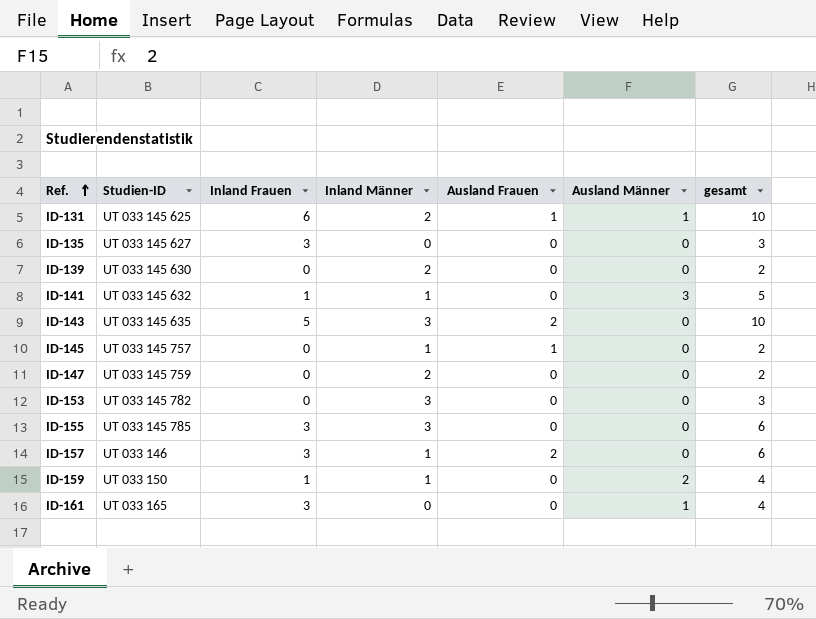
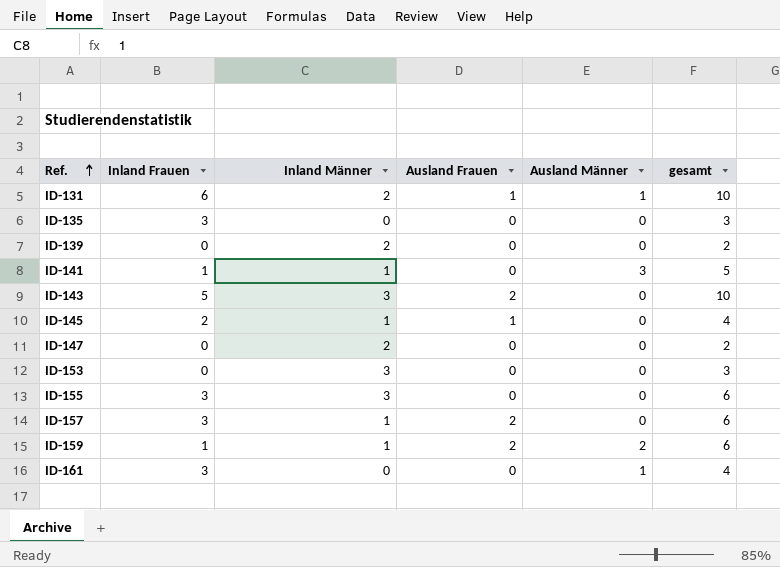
column Studien-ID | position: 2 -> none
ID-145 | Inland Frauen: 0 -> 2
ID-145 | gesamt: 2 -> 4
ID-159 | Ausland Frauen: 0 -> 2
ID-159 | gesamt: 4 -> 6

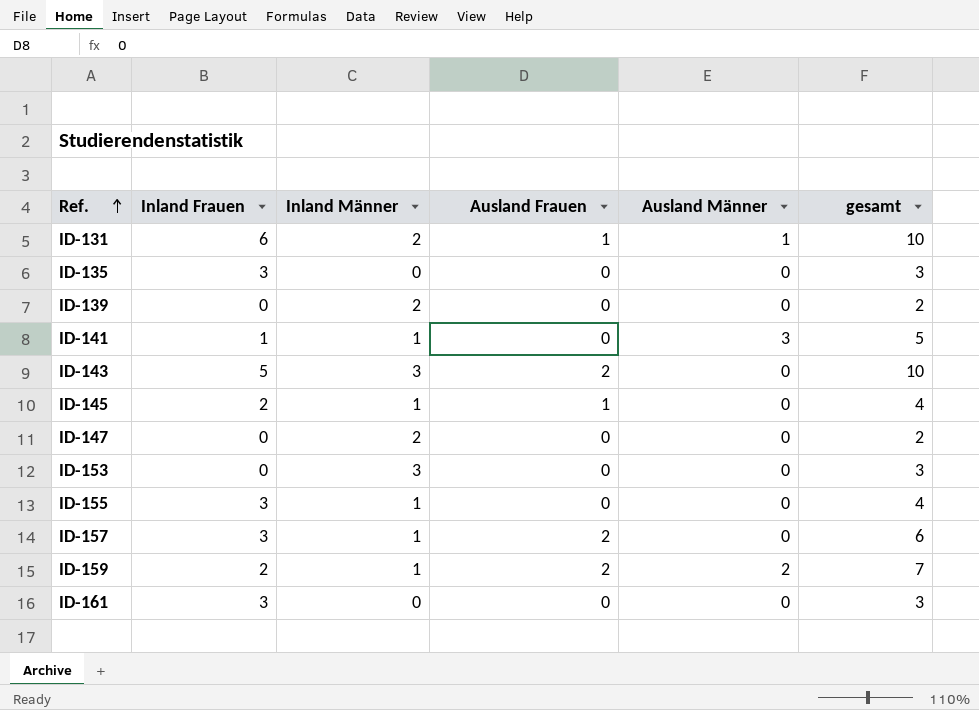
ID-155 | Inland Männer: 3 -> 1
ID-155 | gesamt: 6 -> 4
ID-159 | Inland Frauen: 1 -> 2
ID-159 | gesamt: 6 -> 7
ID-161 | Ausland Männer: 1 -> 0
ID-161 | gesamt: 4 -> 3

